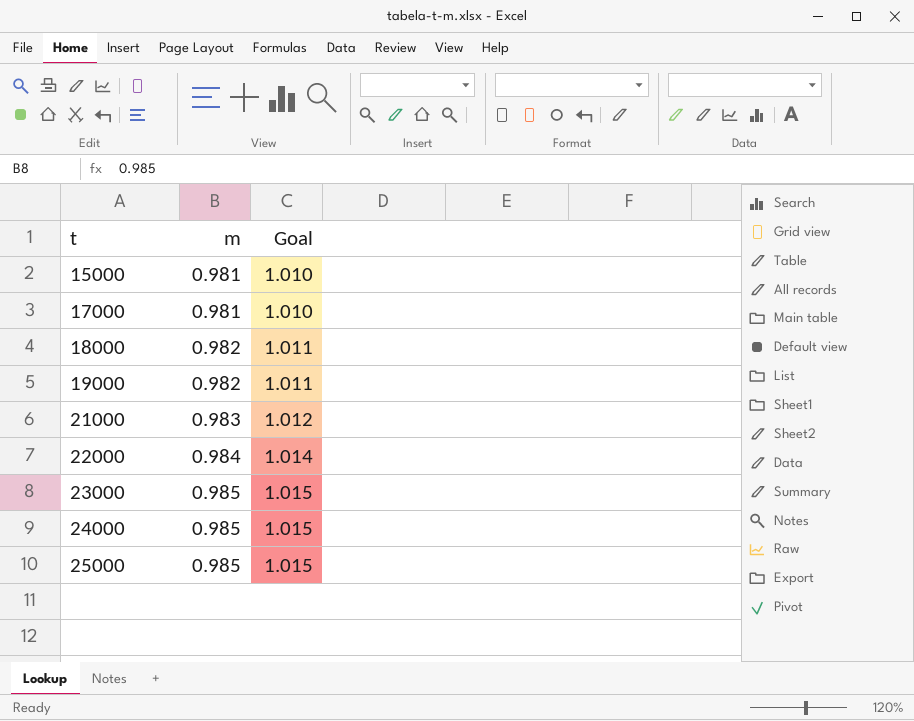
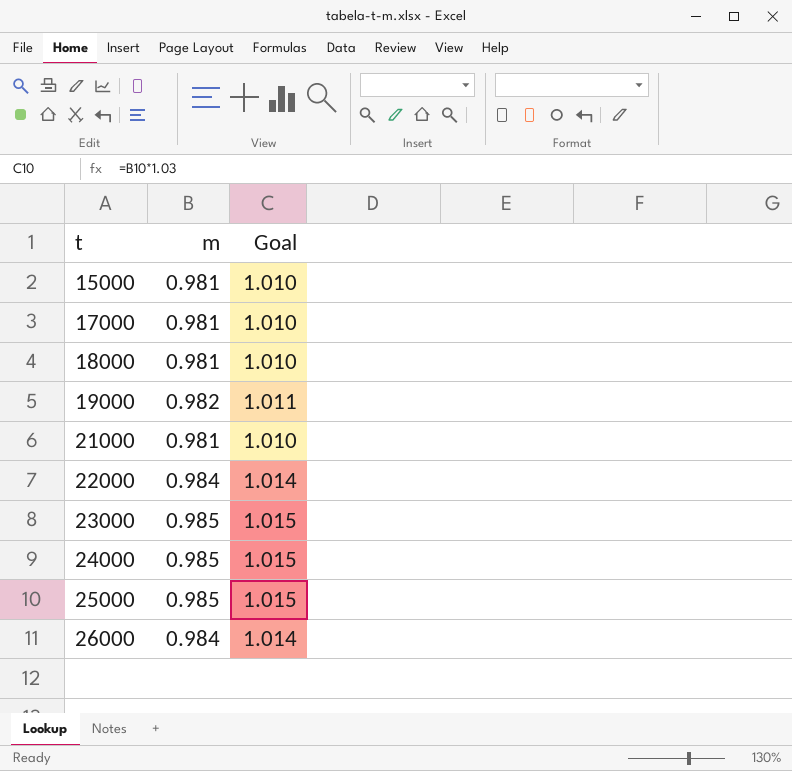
18000 | m: 0.982 -> 0.981
18000 | Goal: 1.011 -> 1.010
21000 | m: 0.983 -> 0.981
21000 | Goal: 1.012 -> 1.010
row 26000: none -> 0.984 | 1.014

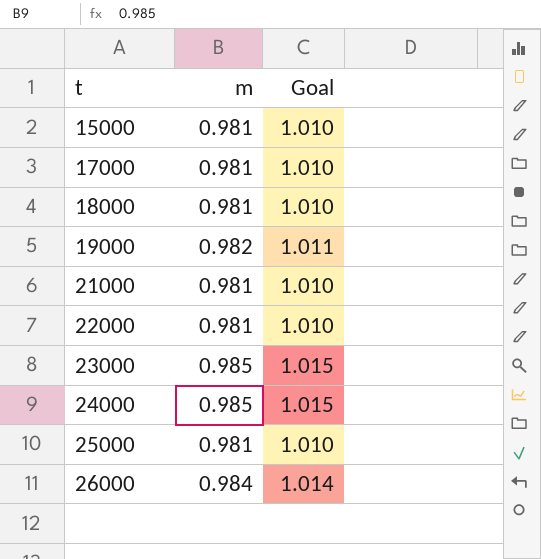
22000 | m: 0.984 -> 0.981
22000 | Goal: 1.014 -> 1.010
25000 | m: 0.985 -> 0.981
25000 | Goal: 1.015 -> 1.010

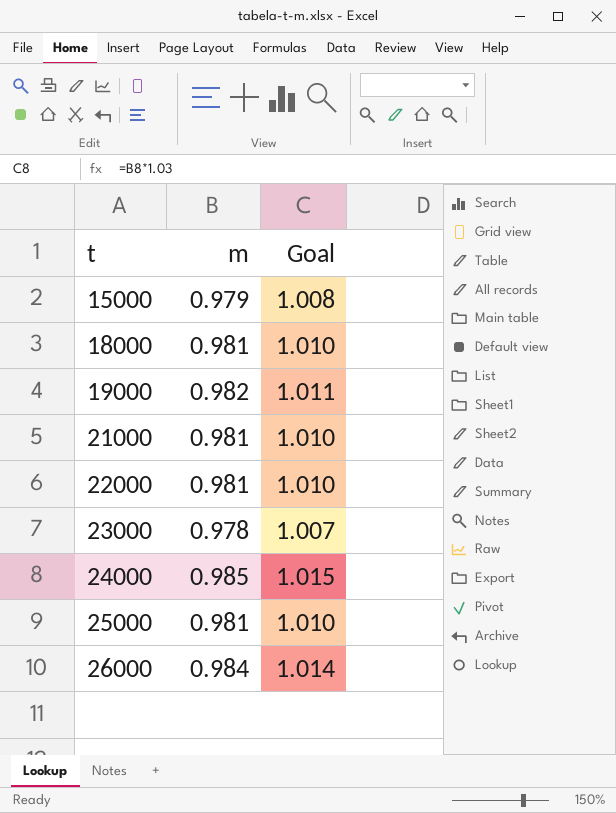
row 17000: 0.981 | 1.010 -> none
15000 | m: 0.981 -> 0.979
15000 | Goal: 1.010 -> 1.008
23000 | m: 0.985 -> 0.978
23000 | Goal: 1.015 -> 1.007

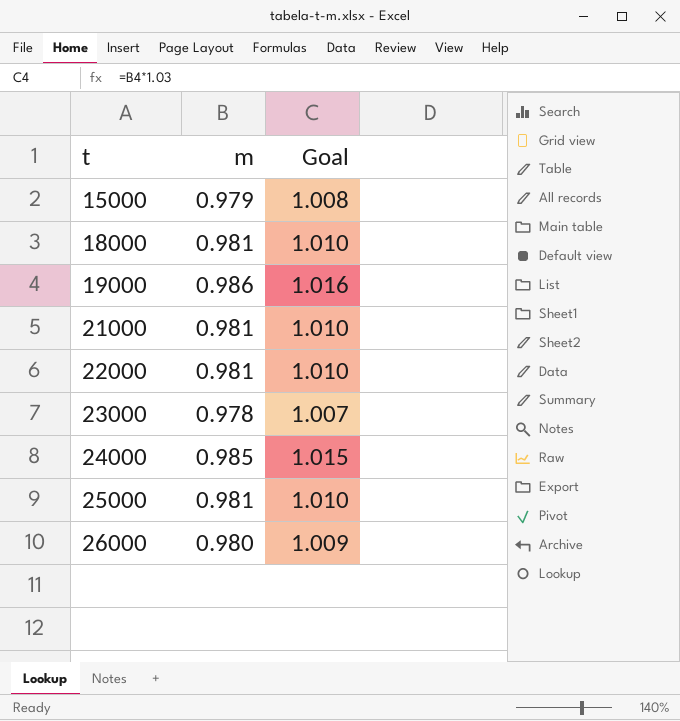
19000 | m: 0.982 -> 0.986
19000 | Goal: 1.011 -> 1.016
26000 | m: 0.984 -> 0.980
26000 | Goal: 1.014 -> 1.009

